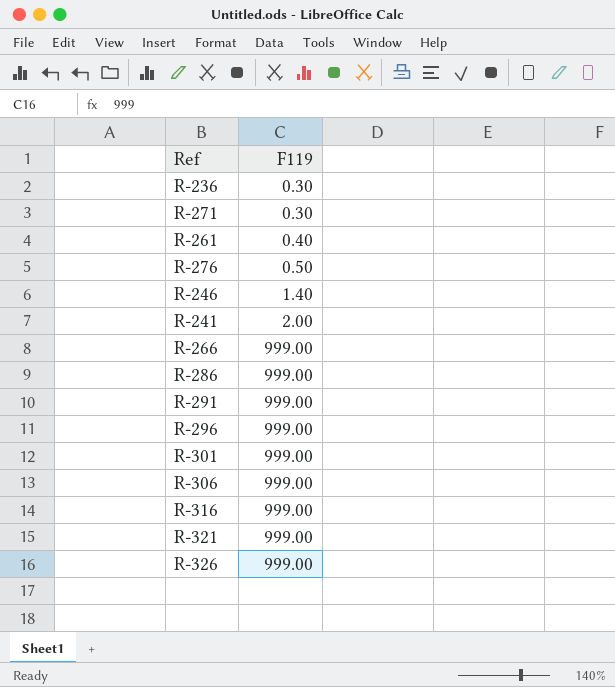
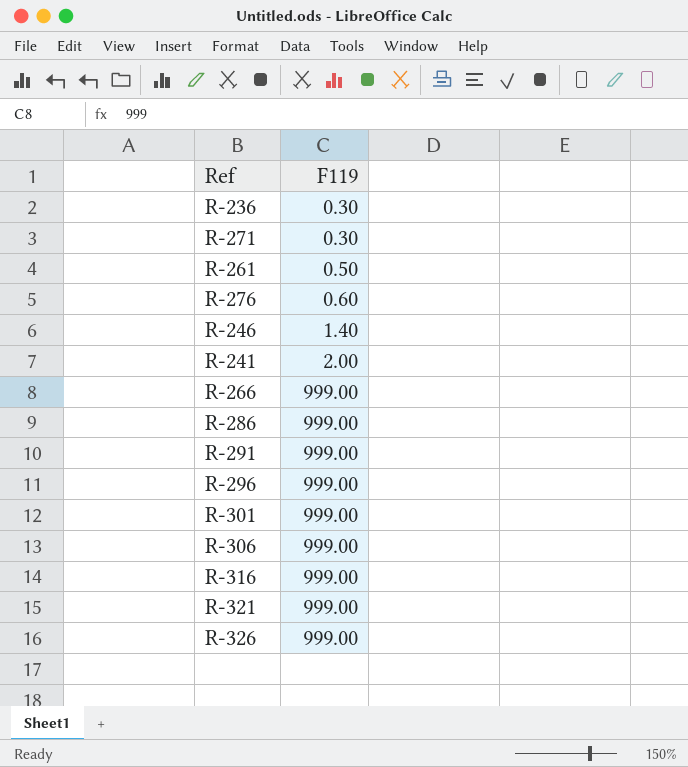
R-261 | F119: 0.40 -> 0.50
R-276 | F119: 0.50 -> 0.60

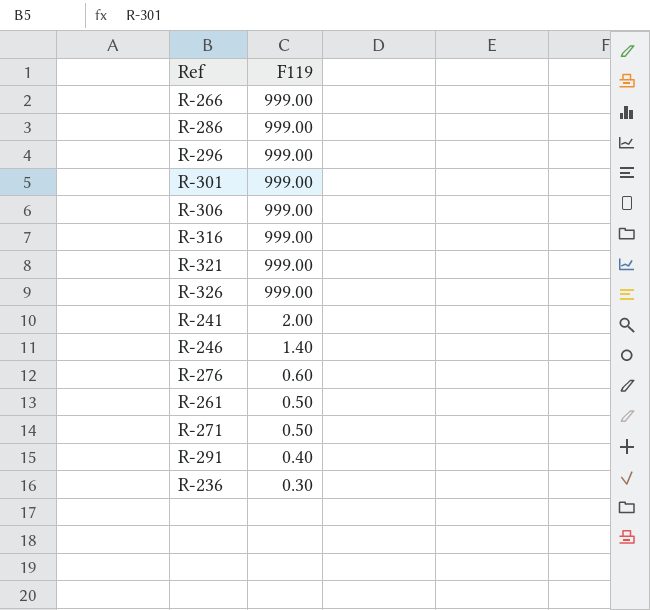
row order: F119 ascending -> F119 descending
R-271 | F119: 0.30 -> 0.50
R-291 | F119: 999.00 -> 0.40

